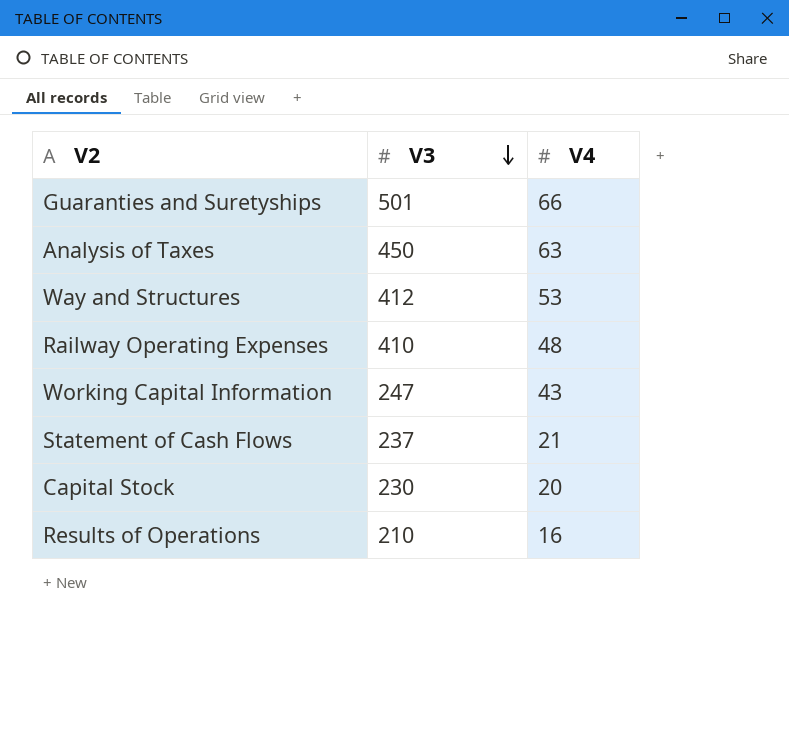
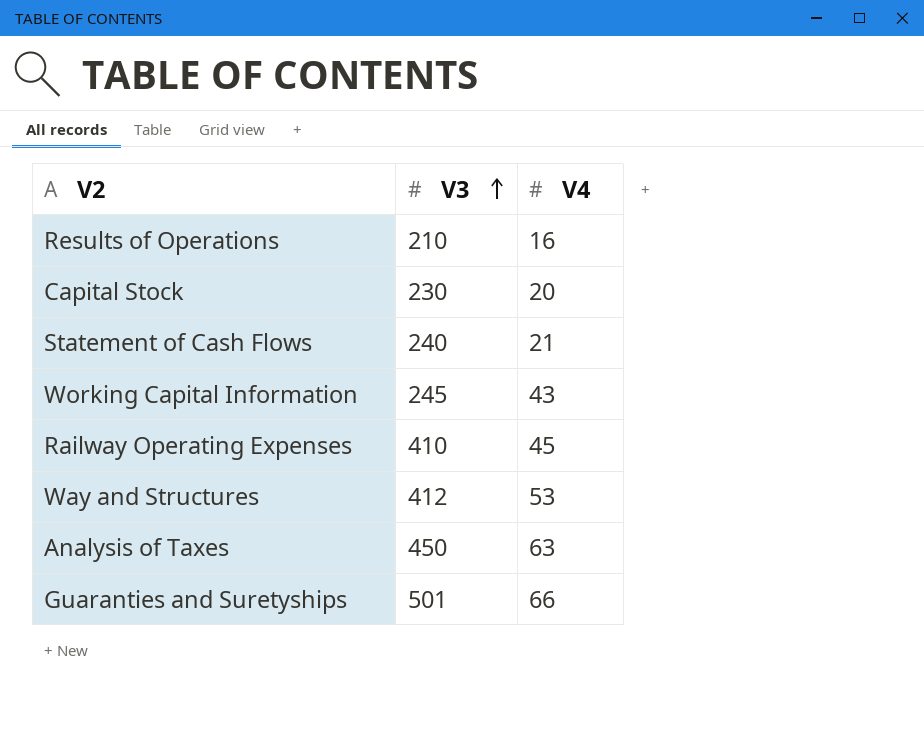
row order: V3 descending -> V3 ascending
Statement of Cash Flows | V3: 237 -> 240
Working Capital Information | V3: 247 -> 245
Railway Operating Expenses | V4: 48 -> 45

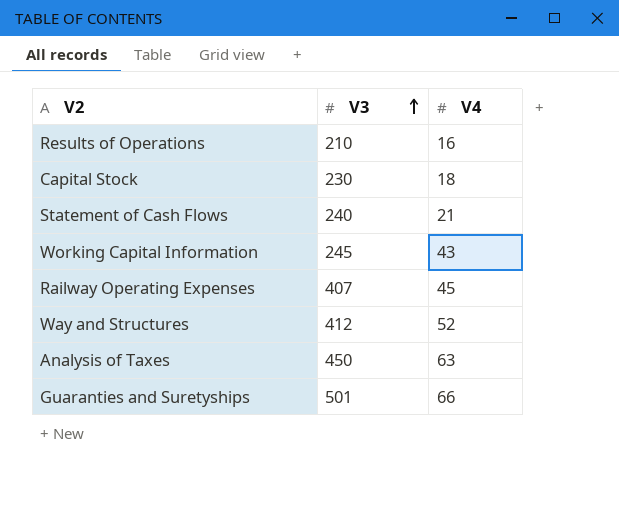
Capital Stock | V4: 20 -> 18
Railway Operating Expenses | V3: 410 -> 407
Way and Structures | V4: 53 -> 52

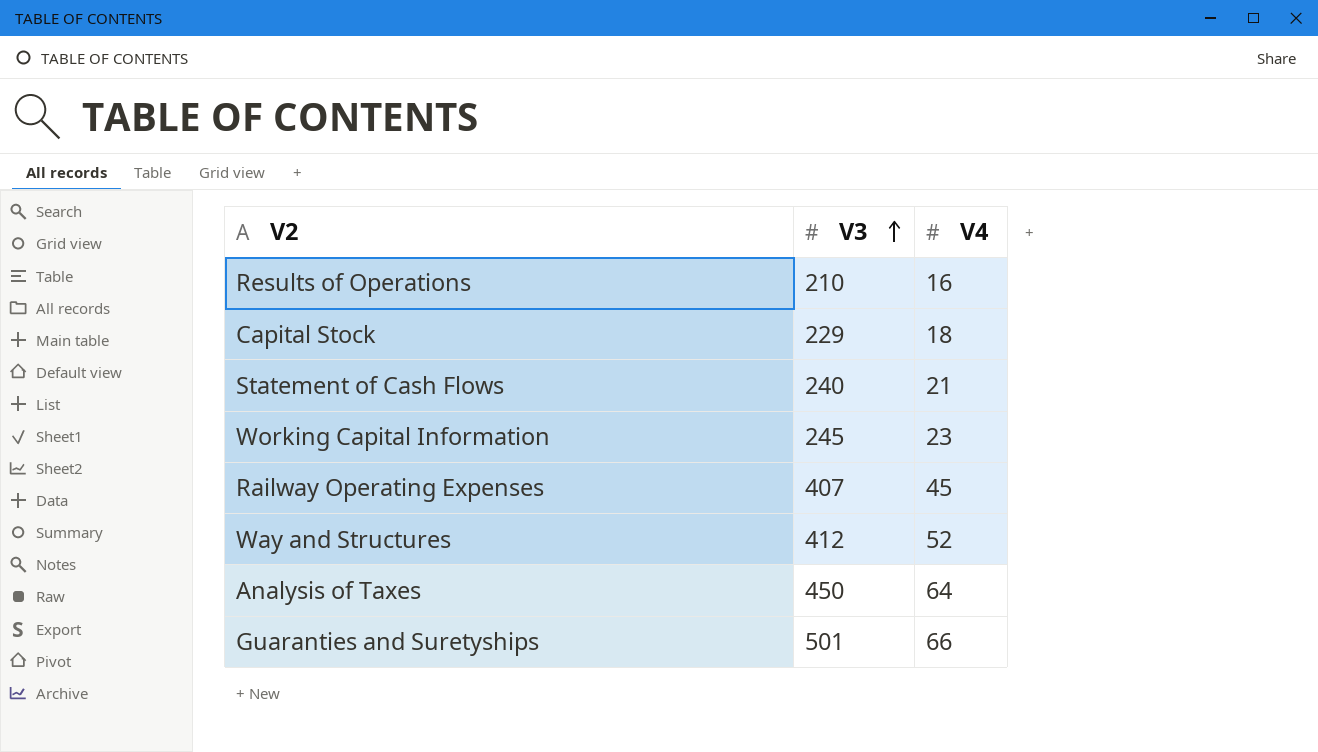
Capital Stock | V3: 230 -> 229
Working Capital Information | V4: 43 -> 23
Analysis of Taxes | V4: 63 -> 64

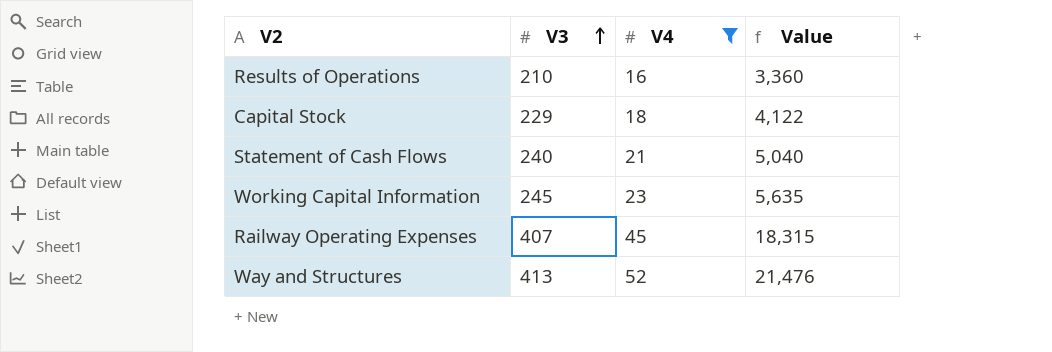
filter: none -> V4 <= 52
column Value | formula: none -> [V3] * [V4]
Way and Structures | V3: 412 -> 413

